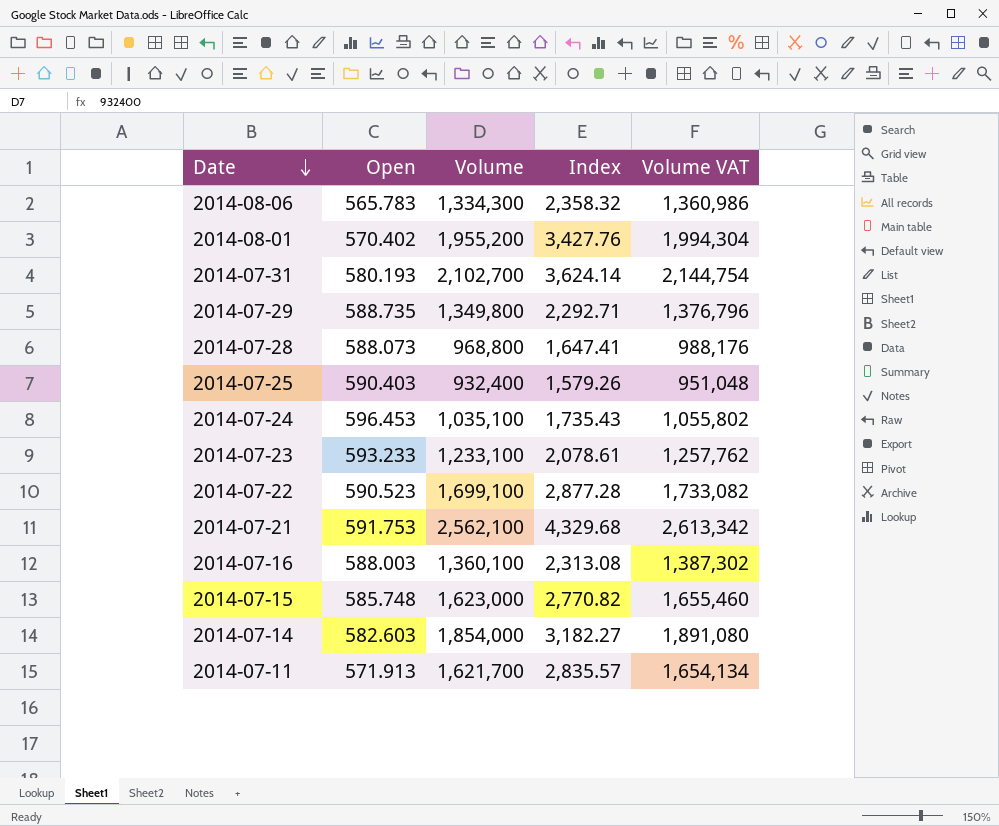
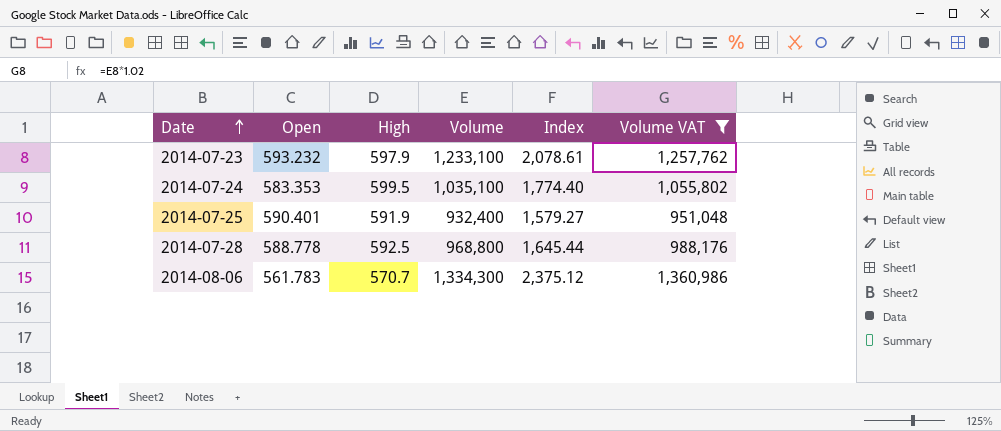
filter: none -> Volume VAT <= 1,360,986
row order: Date descending -> Date ascending
column High | position: none -> 3
2014-07-23 | Open: 593.233 -> 593.232
2014-07-24 | Open: 596.453 -> 583.353
2014-07-24 | Index: 1,735.43 -> 1,774.40
2014-07-25 | Open: 590.403 -> 590.401
2014-07-25 | Index: 1,579.26 -> 1,579.27
2014-07-28 | Open: 588.073 -> 588.778
2014-07-28 | Index: 1,647.41 -> 1,645.44
2014-08-06 | Open: 565.783 -> 561.783
2014-08-06 | Index: 2,358.32 -> 2,375.12

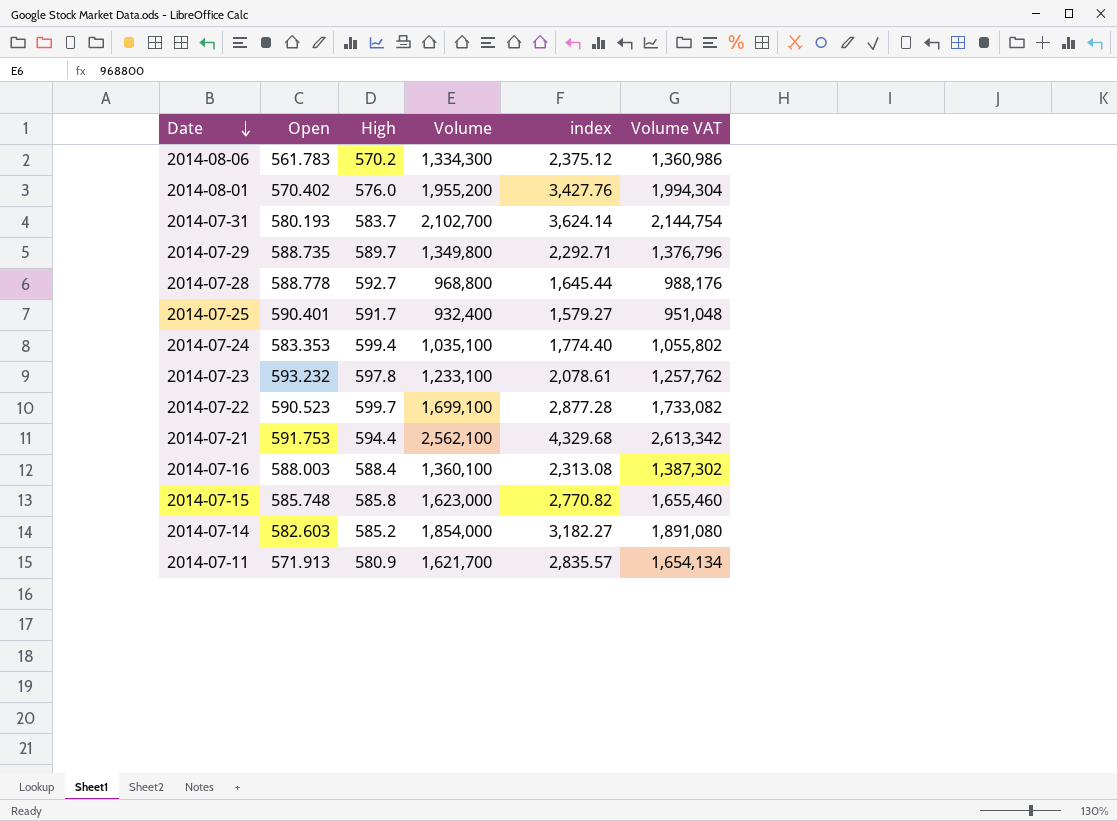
filter: Volume VAT <= 1,360,986 -> none
row order: Date ascending -> Date descending
column name: Index -> index
2014-08-06 | High: 570.7 -> 570.2
2014-07-28 | High: 592.5 -> 592.7
2014-07-25 | High: 591.9 -> 591.7
2014-07-24 | High: 599.5 -> 599.4
2014-07-23 | High: 597.9 -> 597.8

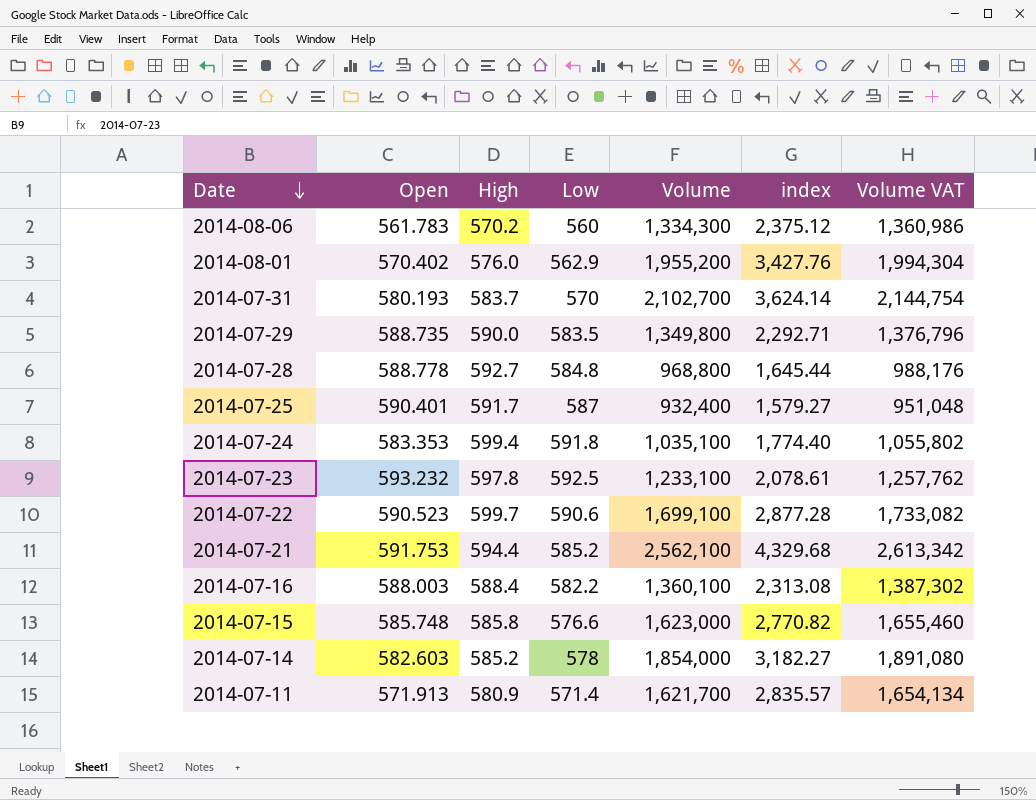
column Low | position: none -> 4
2014-07-29 | High: 589.7 -> 590.0

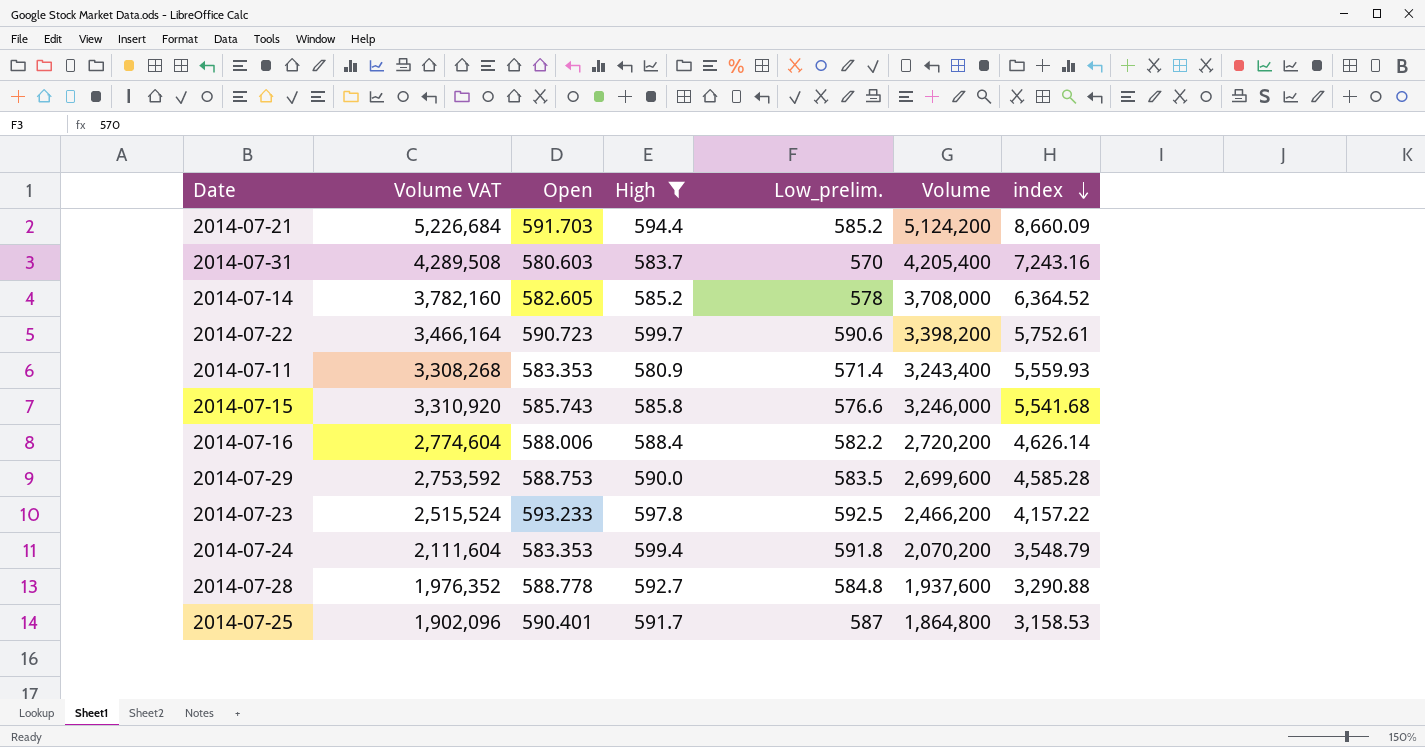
filter: none -> High >= 580.9
row order: Date descending -> index descending
column Volume VAT | position: 7 -> 2
column name: Low -> Low_prelim.
2014-07-21 | Volume VAT: 2,613,342 -> 5,226,684
2014-07-21 | Open: 591.753 -> 591.703
2014-07-21 | Volume: 2,562,100 -> 5,124,200
2014-07-21 | index: 4,329.68 -> 8,660.09
2014-07-31 | Volume VAT: 2,144,754 -> 4,289,508
2014-07-31 | Open: 580.193 -> 580.603
2014-07-31 | Volume: 2,102,700 -> 4,205,400
2014-07-31 | index: 3,624.14 -> 7,243.16
2014-07-14 | Volume VAT: 1,891,080 -> 3,782,160
2014-07-14 | Open: 582.603 -> 582.605
2014-07-14 | Volume: 1,854,000 -> 3,708,000
2014-07-14 | index: 3,182.27 -> 6,364.52
2014-07-22 | Volume VAT: 1,733,082 -> 3,466,164
2014-07-22 | Open: 590.523 -> 590.723
2014-07-22 | Volume: 1,699,100 -> 3,398,200
2014-07-22 | index: 2,877.28 -> 5,752.61
2014-07-11 | Volume VAT: 1,654,134 -> 3,308,268
2014-07-11 | Open: 571.913 -> 583.353
2014-07-11 | Volume: 1,621,700 -> 3,243,400
2014-07-11 | index: 2,835.57 -> 5,559.93
2014-07-15 | Volume VAT: 1,655,460 -> 3,310,920
2014-07-15 | Open: 585.748 -> 585.743
2014-07-15 | Volume: 1,623,000 -> 3,246,000
2014-07-15 | index: 2,770.82 -> 5,541.68
2014-07-16 | Volume VAT: 1,387,302 -> 2,774,604
2014-07-16 | Open: 588.003 -> 588.006
2014-07-16 | Volume: 1,360,100 -> 2,720,200
2014-07-16 | index: 2,313.08 -> 4,626.14
2014-07-29 | Volume VAT: 1,376,796 -> 2,753,592
2014-07-29 | Open: 588.735 -> 588.753
2014-07-29 | Volume: 1,349,800 -> 2,699,600
2014-07-29 | index: 2,292.71 -> 4,585.28
2014-07-23 | Volume VAT: 1,257,762 -> 2,515,524
2014-07-23 | Open: 593.232 -> 593.233
2014-07-23 | Volume: 1,233,100 -> 2,466,200
2014-07-23 | index: 2,078.61 -> 4,157.22
2014-07-24 | Volume VAT: 1,055,802 -> 2,111,604
2014-07-24 | Volume: 1,035,100 -> 2,070,200
2014-07-24 | index: 1,774.40 -> 3,548.79
2014-07-28 | Volume VAT: 988,176 -> 1,976,352
2014-07-28 | Volume: 968,800 -> 1,937,600
2014-07-28 | index: 1,645.44 -> 3,290.88
2014-07-25 | Volume VAT: 951,048 -> 1,902,096
2014-07-25 | Volume: 932,400 -> 1,864,800
2014-07-25 | index: 1,579.27 -> 3,158.53

